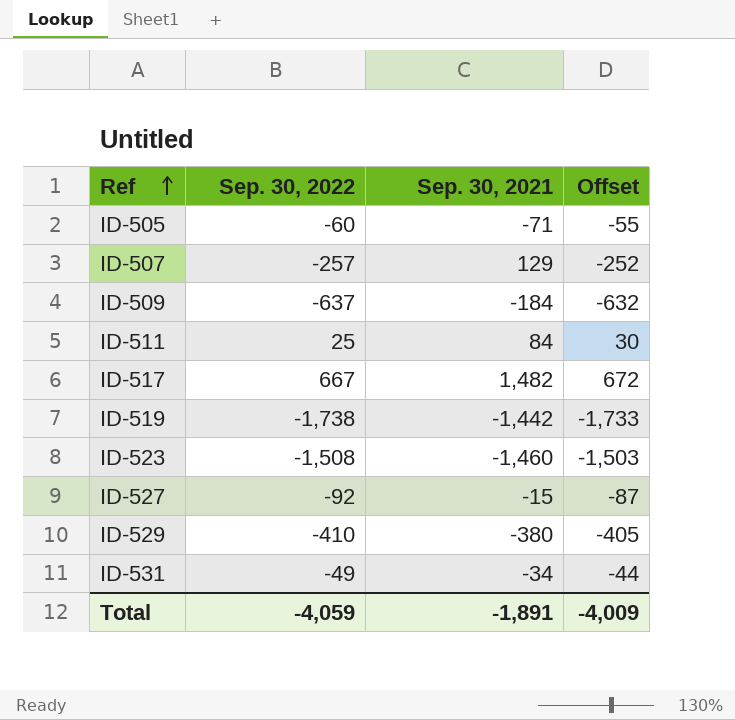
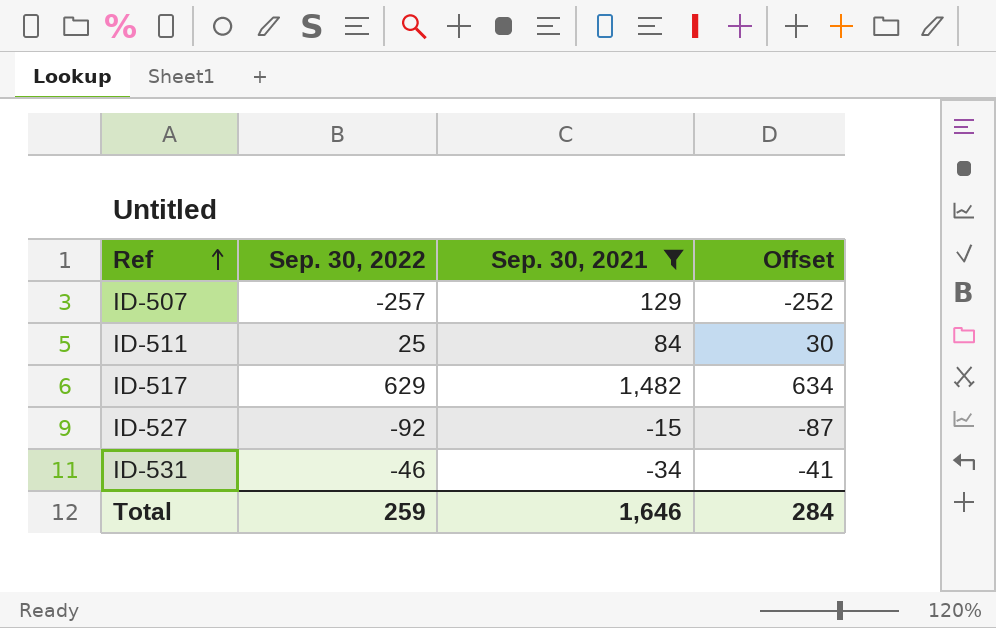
filter: none -> Sep. 30, 2021 >= -34
ID-517 | Sep. 30, 2022: 667 -> 629
ID-517 | Offset: 672 -> 634
ID-531 | Sep. 30, 2022: -49 -> -46
ID-531 | Offset: -44 -> -41
Total | Sep. 30, 2022: -4,059 -> 259
Total | Sep. 30, 2021: -1,891 -> 1,646
Total | Offset: -4,009 -> 284

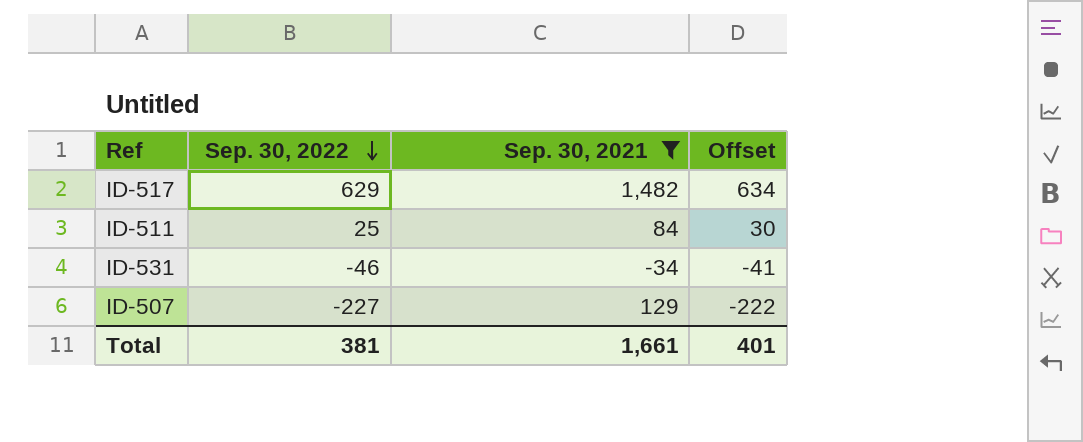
row order: Ref ascending -> Sep. 30, 2022 descending
row ID-527: -92 | -15 | -87 -> none
ID-507 | Sep. 30, 2022: -257 -> -227
ID-507 | Offset: -252 -> -222
Total | Sep. 30, 2022: 259 -> 381
Total | Sep. 30, 2021: 1,646 -> 1,661
Total | Offset: 284 -> 401

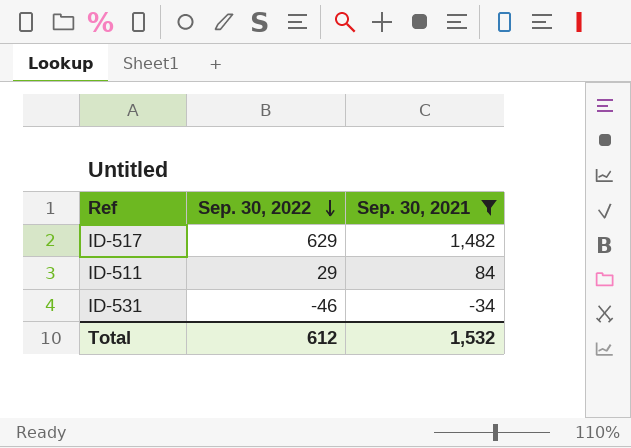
column Offset | formula: [Sep. 30, 2022] + 5 -> none
row ID-507: -227 | 129 | -222 -> none
ID-511 | Sep. 30, 2022: 25 -> 29
Total | Sep. 30, 2022: 381 -> 612
Total | Sep. 30, 2021: 1,661 -> 1,532

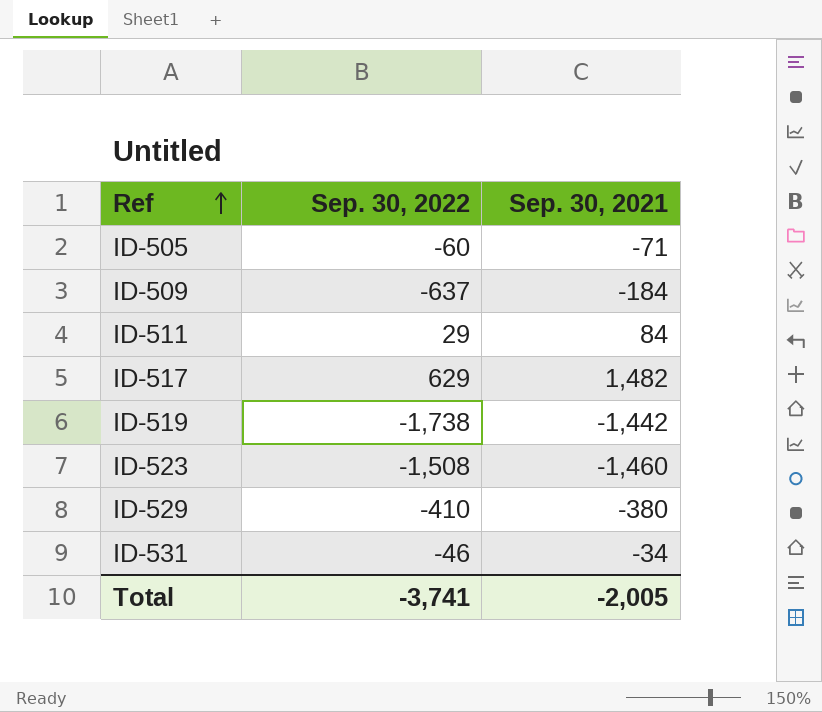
filter: Sep. 30, 2021 >= -34 -> none
row order: Sep. 30, 2022 descending -> Ref ascending
Total | Sep. 30, 2022: 612 -> -3,741
Total | Sep. 30, 2021: 1,532 -> -2,005

